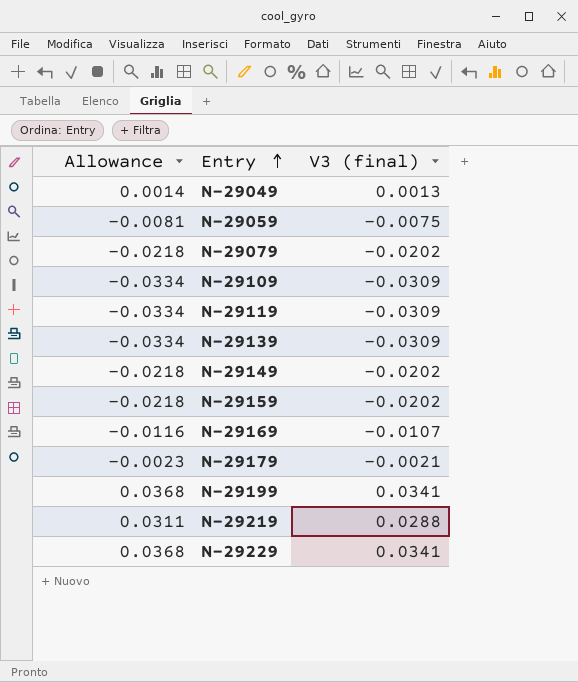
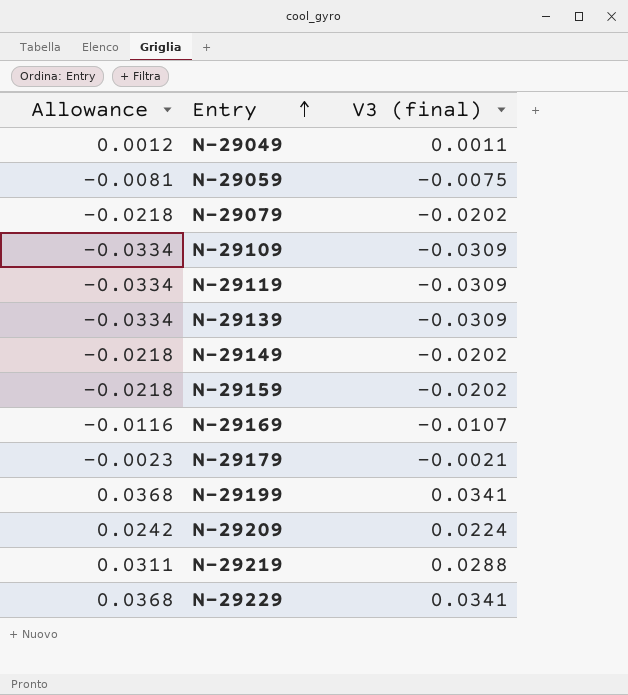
N-29049 | Allowance: 0.0014 -> 0.0012
N-29049 | V3 (final): 0.0013 -> 0.0011
row N-29209: none -> 0.0242 | 0.0224

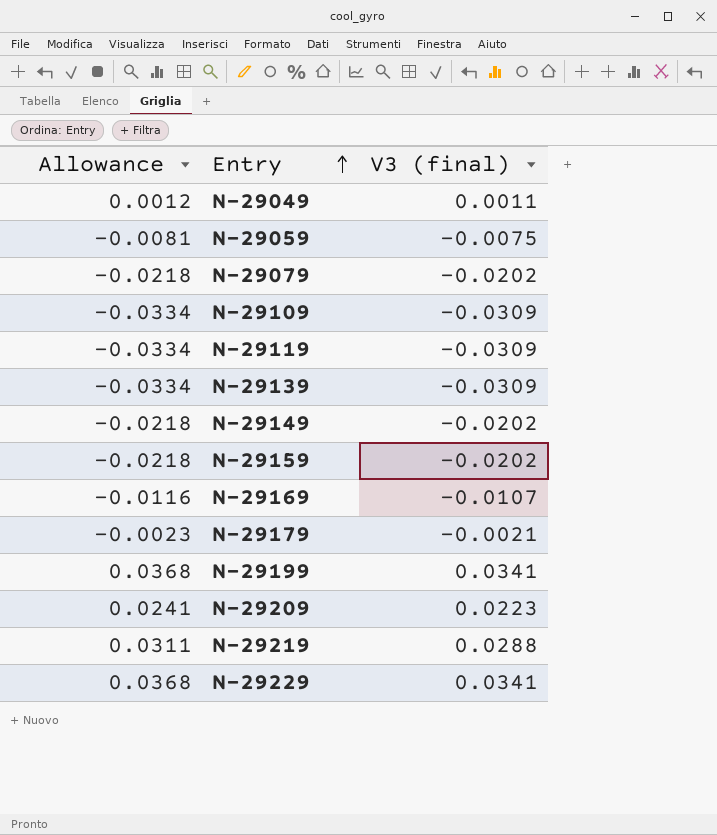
N-29209 | Allowance: 0.0242 -> 0.0241
N-29209 | V3 (final): 0.0224 -> 0.0223

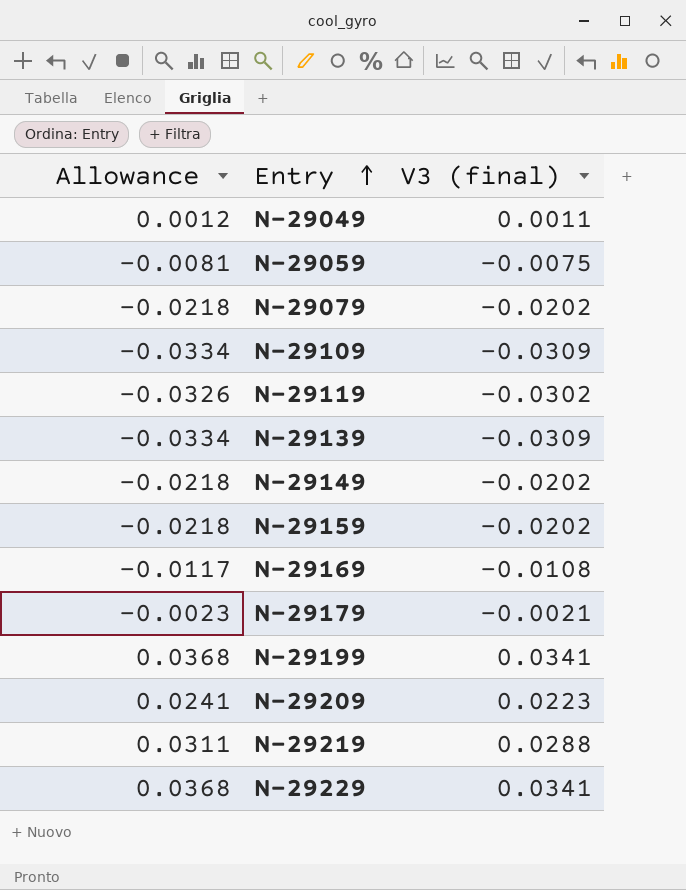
N-29119 | Allowance: -0.0334 -> -0.0326
N-29119 | V3 (final): -0.0309 -> -0.0302
N-29169 | Allowance: -0.0116 -> -0.0117
N-29169 | V3 (final): -0.0107 -> -0.0108

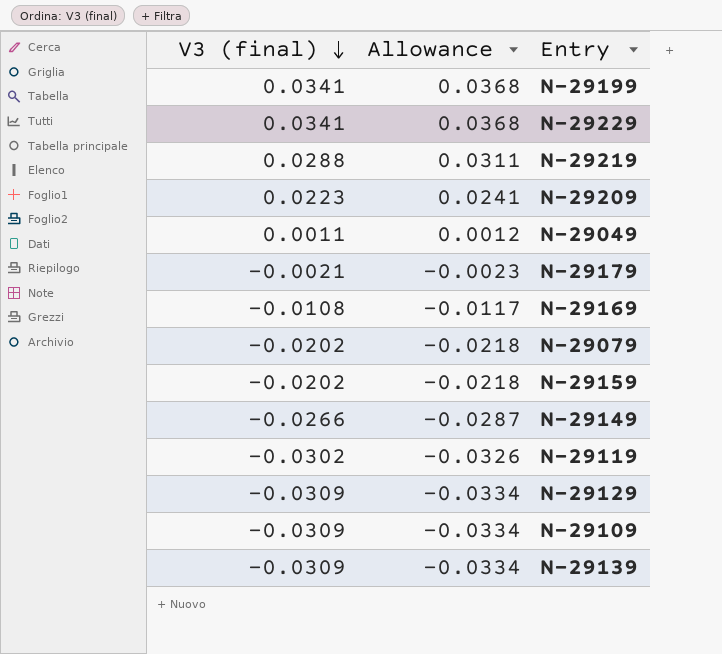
row order: Entry ascending -> V3 (final) descending
column V3 (final) | position: 3 -> 1
row N-29059: -0.0081 | -0.0075 -> none
N-29149 | V3 (final): -0.0202 -> -0.0266
N-29149 | Allowance: -0.0218 -> -0.0287
row N-29129: none -> -0.0309 | -0.0334

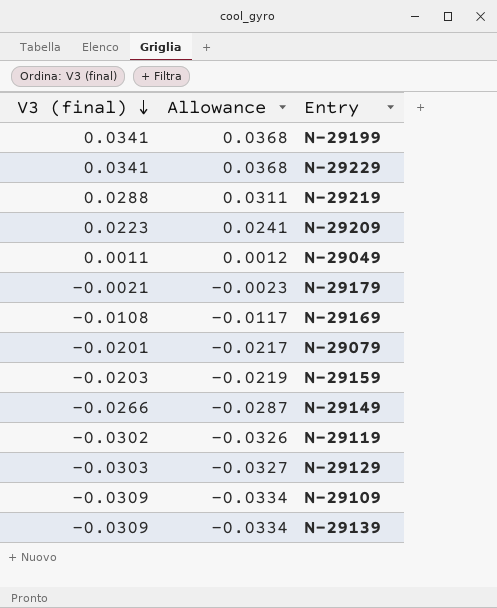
N-29079 | V3 (final): -0.0202 -> -0.0201
N-29079 | Allowance: -0.0218 -> -0.0217
N-29159 | V3 (final): -0.0202 -> -0.0203
N-29159 | Allowance: -0.0218 -> -0.0219
N-29129 | V3 (final): -0.0309 -> -0.0303
N-29129 | Allowance: -0.0334 -> -0.0327

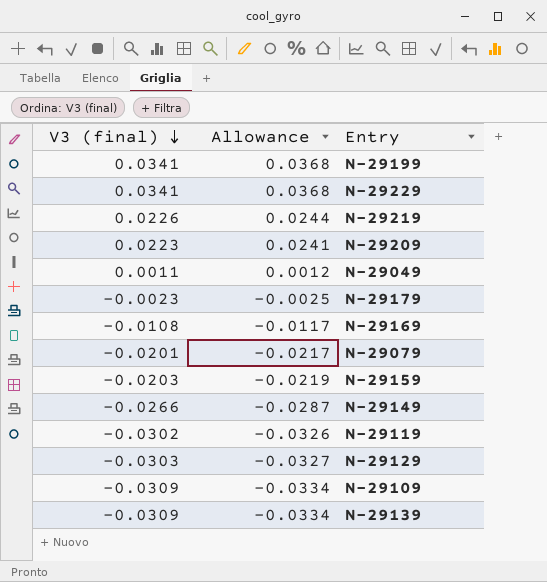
N-29219 | V3 (final): 0.0288 -> 0.0226
N-29219 | Allowance: 0.0311 -> 0.0244
N-29179 | V3 (final): -0.0021 -> -0.0023
N-29179 | Allowance: -0.0023 -> -0.0025

